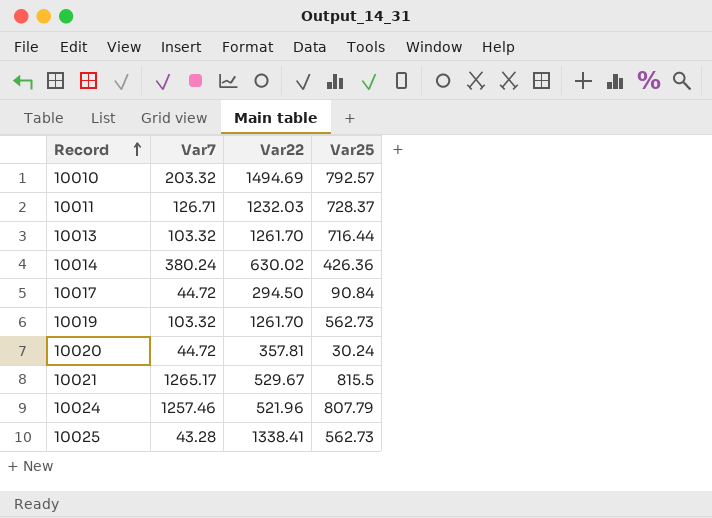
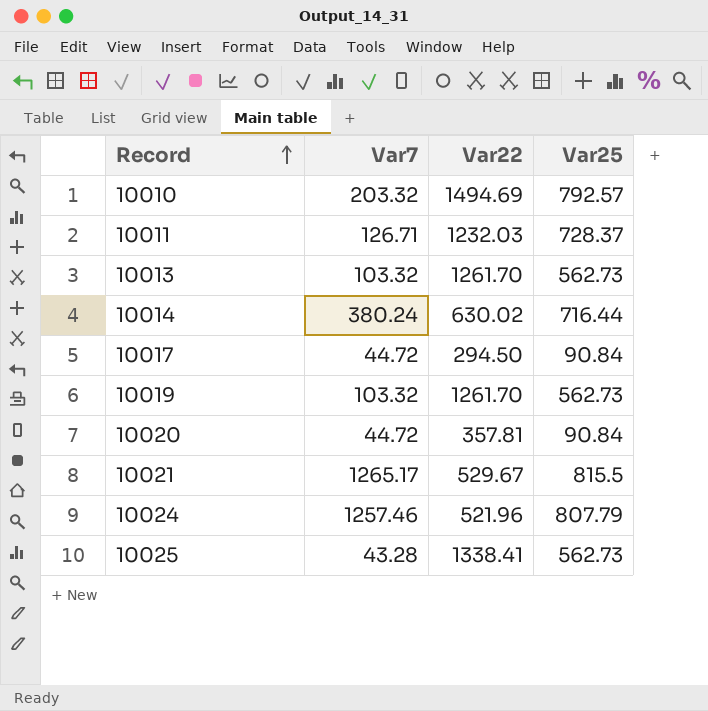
10013 | Var25: 716.44 -> 562.73
10014 | Var25: 426.36 -> 716.44
10020 | Var25: 30.24 -> 90.84

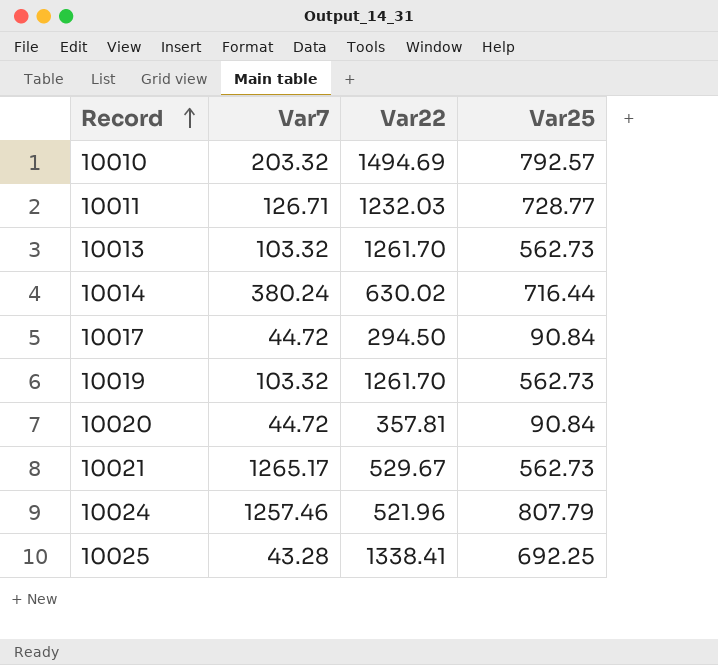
10011 | Var25: 728.37 -> 728.77
10021 | Var25: 815.5 -> 562.73
10025 | Var25: 562.73 -> 692.25

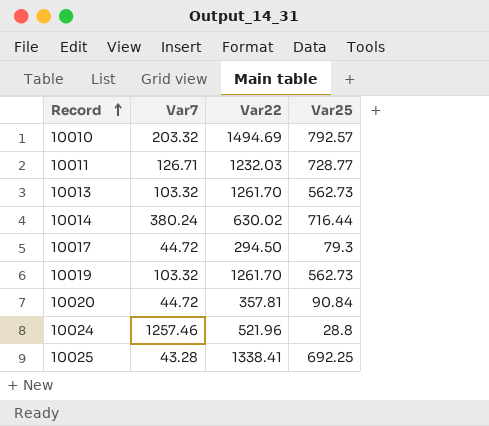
row 10021: 1265.17 | 529.67 | 562.73 -> none
10017 | Var25: 90.84 -> 79.3
10024 | Var25: 807.79 -> 28.8

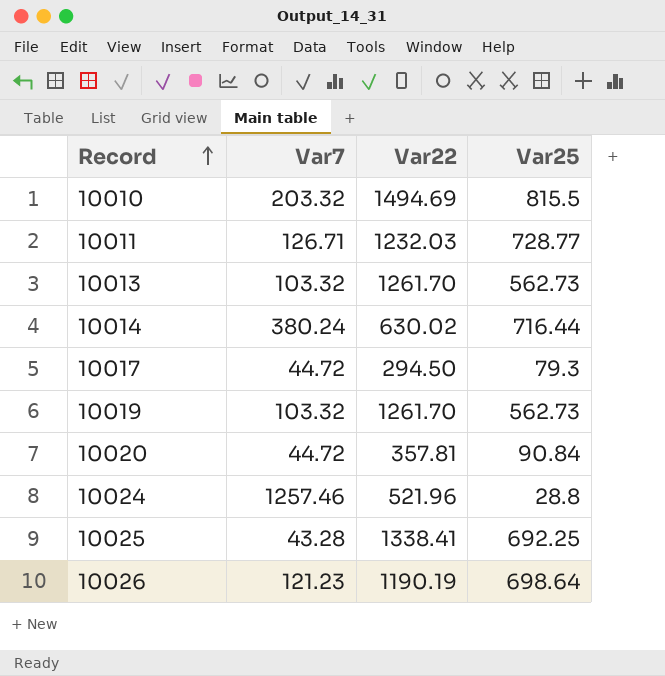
10010 | Var25: 792.57 -> 815.5
row 10026: none -> 121.23 | 1190.19 | 698.64

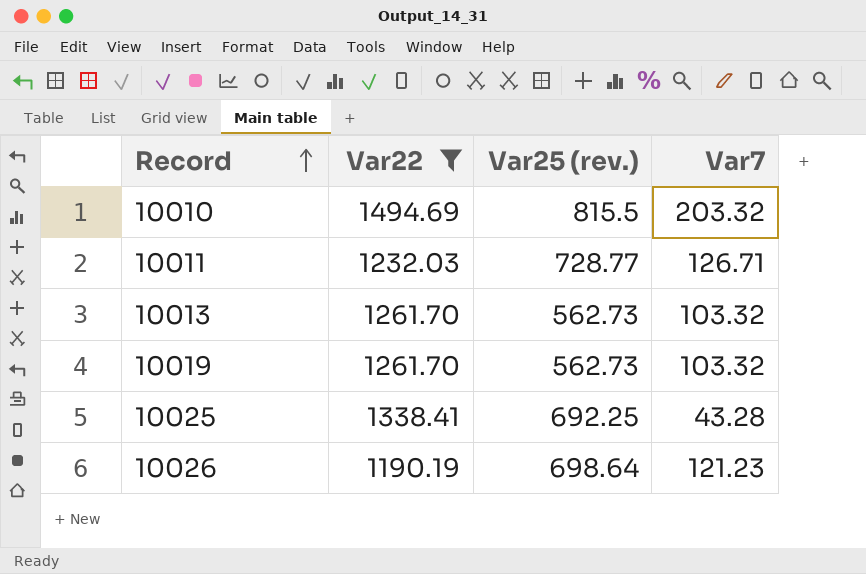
filter: none -> Var22 >= 1190.19
column name: Var25 -> Var25 (rev.)
column Var7 | position: 2 -> 4

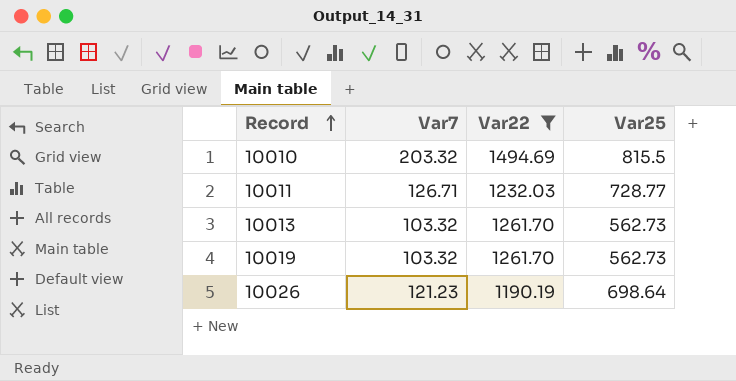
column Var7 | position: 4 -> 2
column name: Var25 (rev.) -> Var25
row 10025: 1338.41 | 692.25 | 43.28 -> none

